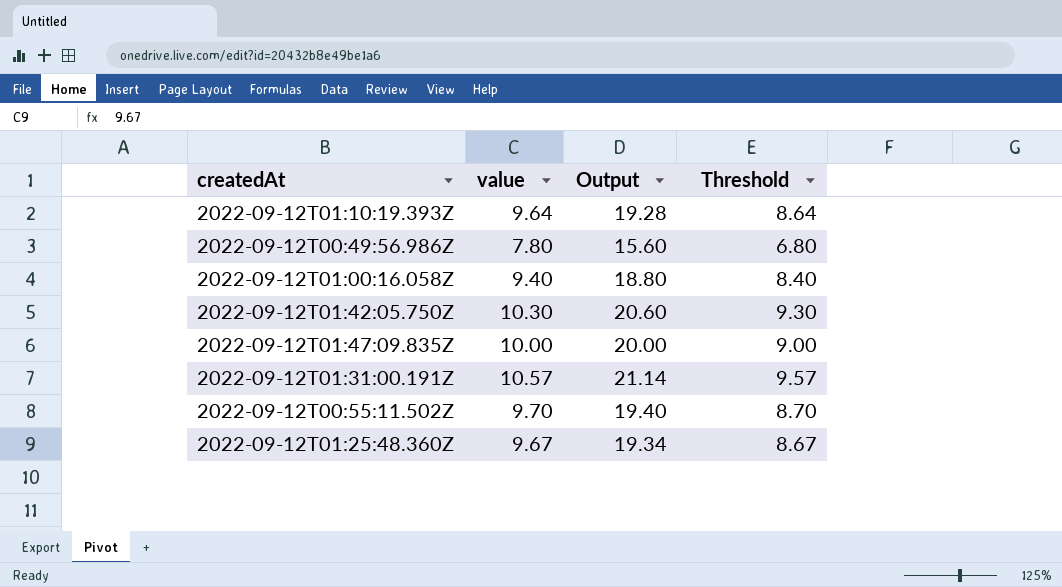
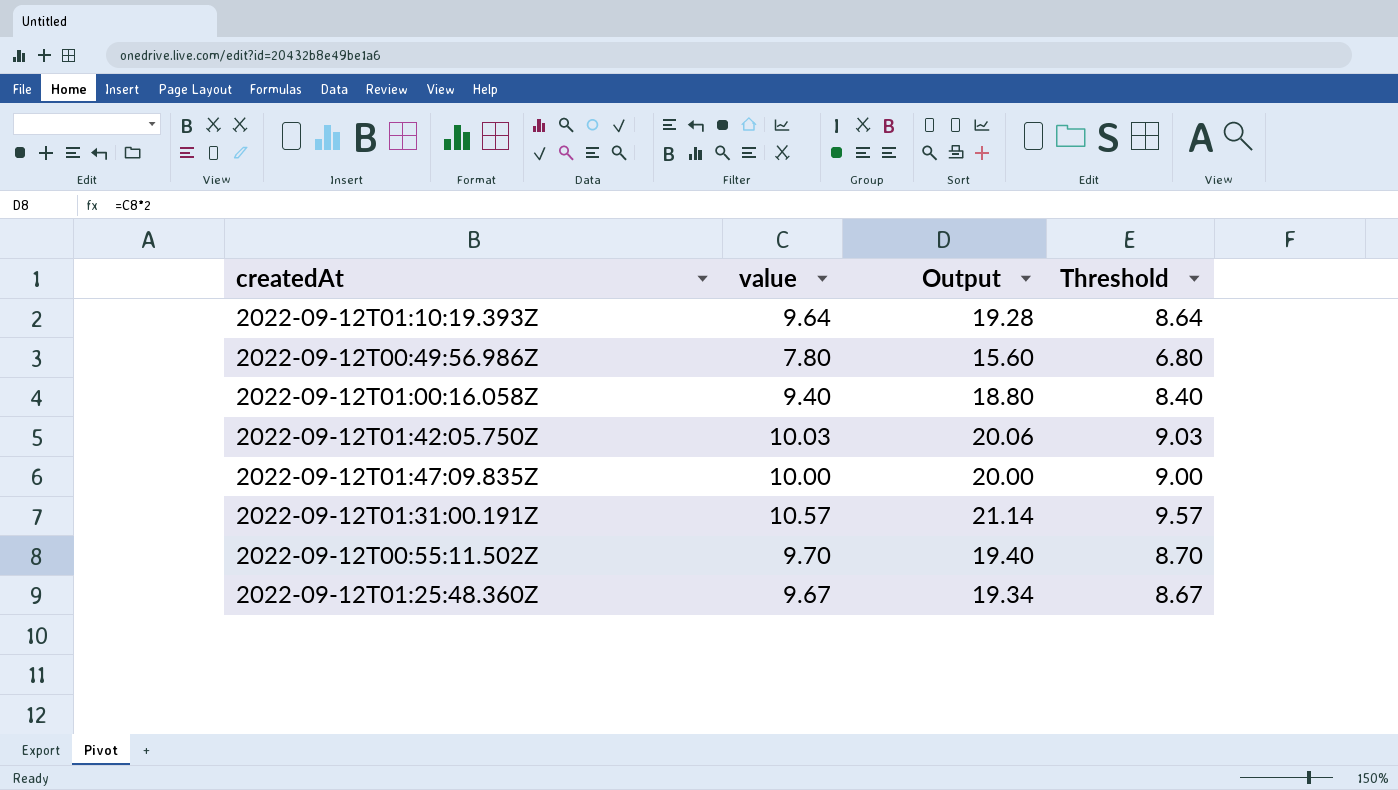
2022-09-12T01:42:05.750Z | value: 10.30 -> 10.03
2022-09-12T01:42:05.750Z | Output: 20.60 -> 20.06
2022-09-12T01:42:05.750Z | Threshold: 9.30 -> 9.03

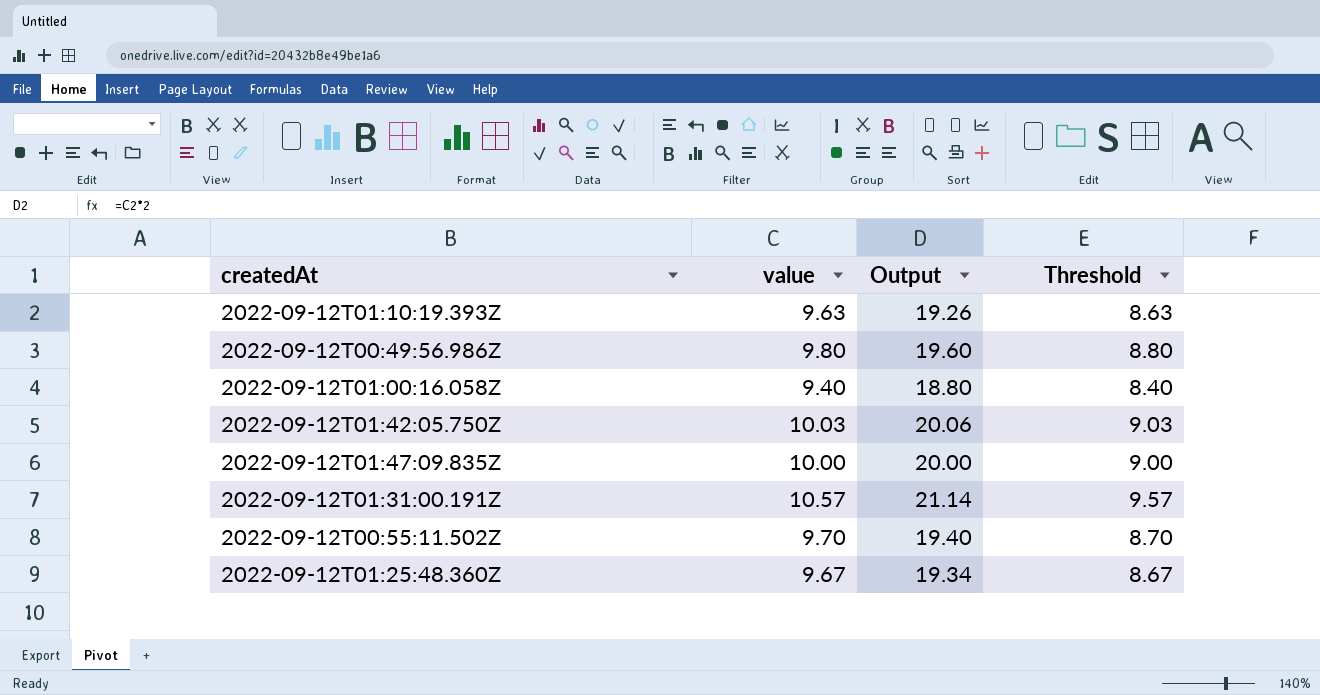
2022-09-12T01:10:19.393Z | value: 9.64 -> 9.63
2022-09-12T01:10:19.393Z | Output: 19.28 -> 19.26
2022-09-12T01:10:19.393Z | Threshold: 8.64 -> 8.63
2022-09-12T00:49:56.986Z | value: 7.80 -> 9.80
2022-09-12T00:49:56.986Z | Output: 15.60 -> 19.60
2022-09-12T00:49:56.986Z | Threshold: 6.80 -> 8.80

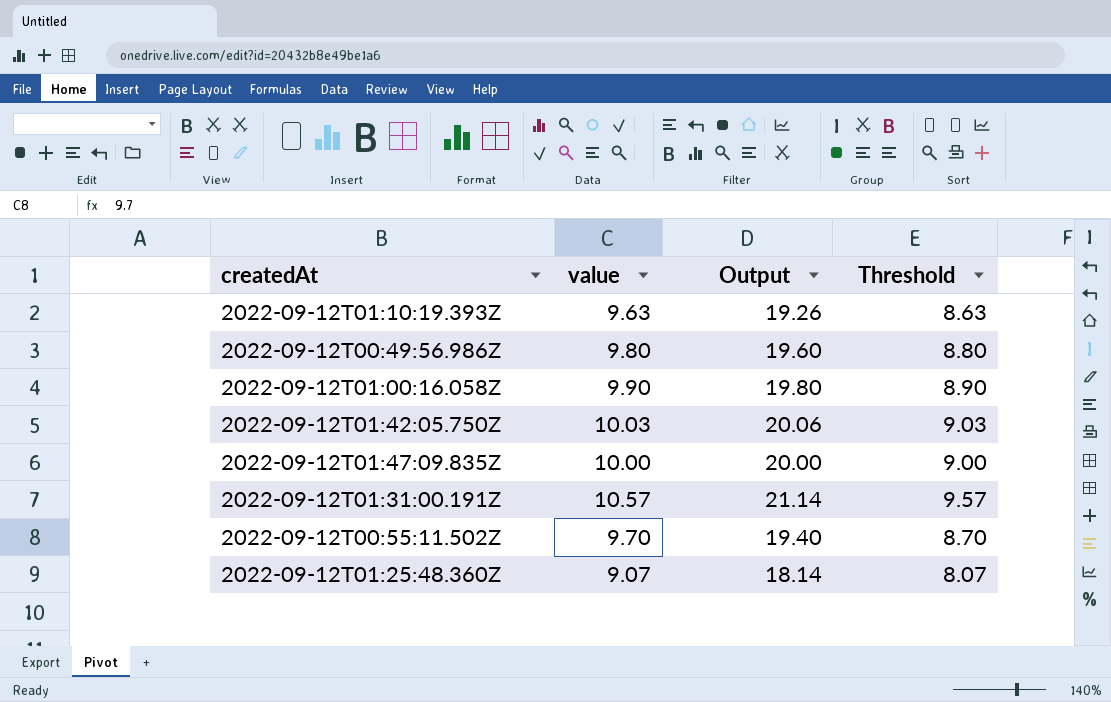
2022-09-12T01:00:16.058Z | value: 9.40 -> 9.90
2022-09-12T01:00:16.058Z | Output: 18.80 -> 19.80
2022-09-12T01:00:16.058Z | Threshold: 8.40 -> 8.90
2022-09-12T01:25:48.360Z | value: 9.67 -> 9.07
2022-09-12T01:25:48.360Z | Output: 19.34 -> 18.14
2022-09-12T01:25:48.360Z | Threshold: 8.67 -> 8.07

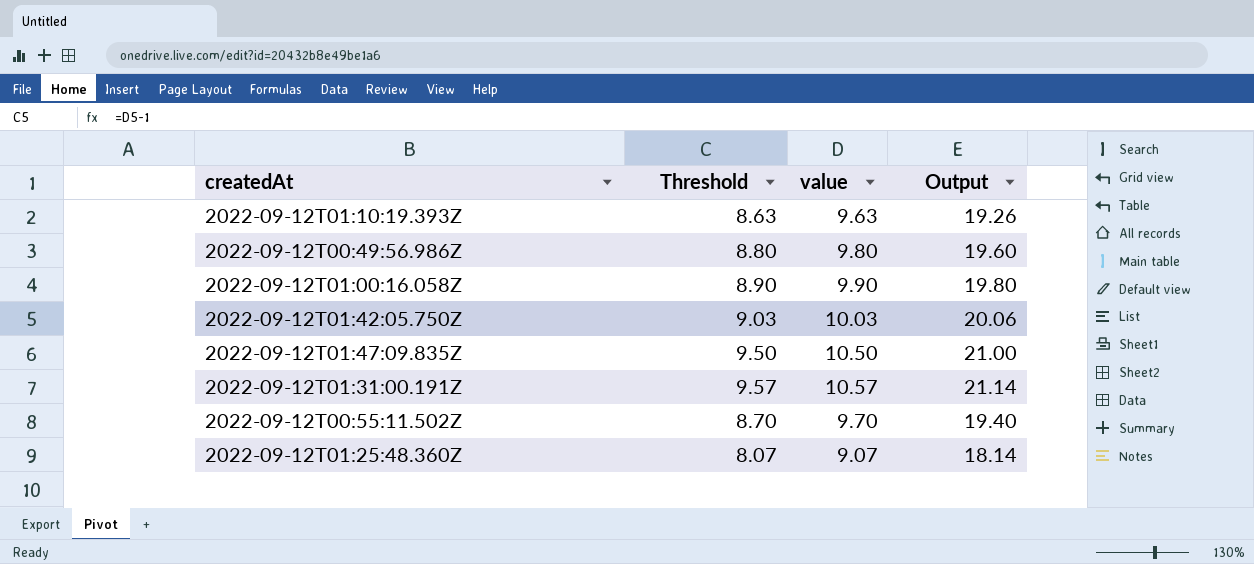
column Threshold | position: 4 -> 2
2022-09-12T01:47:09.835Z | Threshold: 9.00 -> 9.50
2022-09-12T01:47:09.835Z | value: 10.00 -> 10.50
2022-09-12T01:47:09.835Z | Output: 20.00 -> 21.00

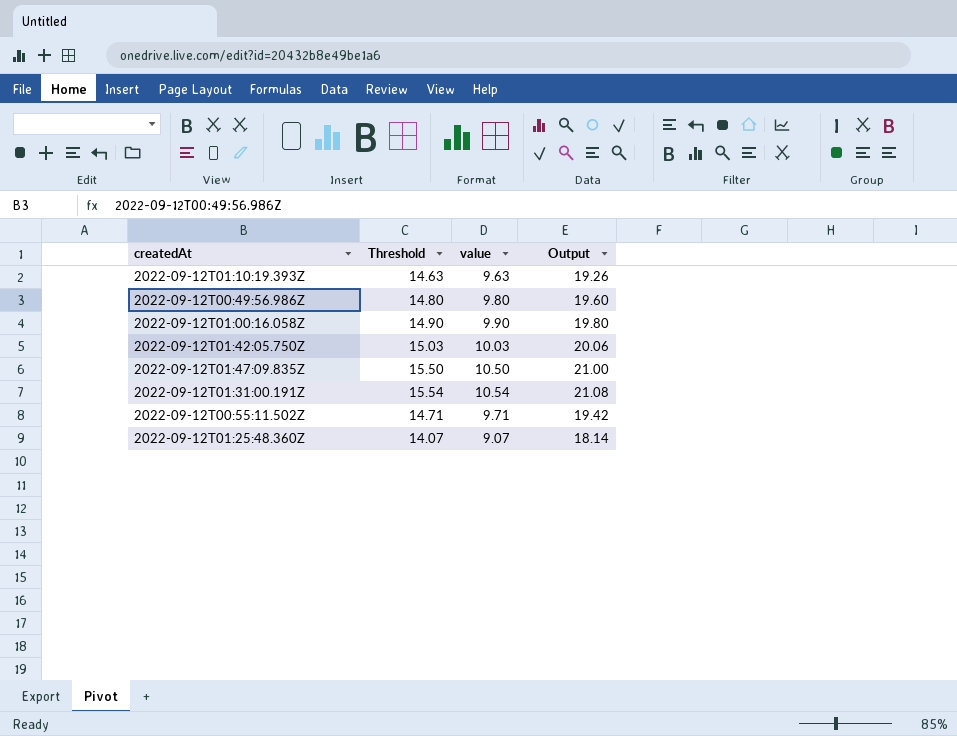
column Threshold | formula: [value] - 1 -> [value] + 5
2022-09-12T01:31:00.191Z | value: 10.57 -> 10.54
2022-09-12T01:31:00.191Z | Output: 21.14 -> 21.08
2022-09-12T00:55:11.502Z | value: 9.70 -> 9.71
2022-09-12T00:55:11.502Z | Output: 19.40 -> 19.42

